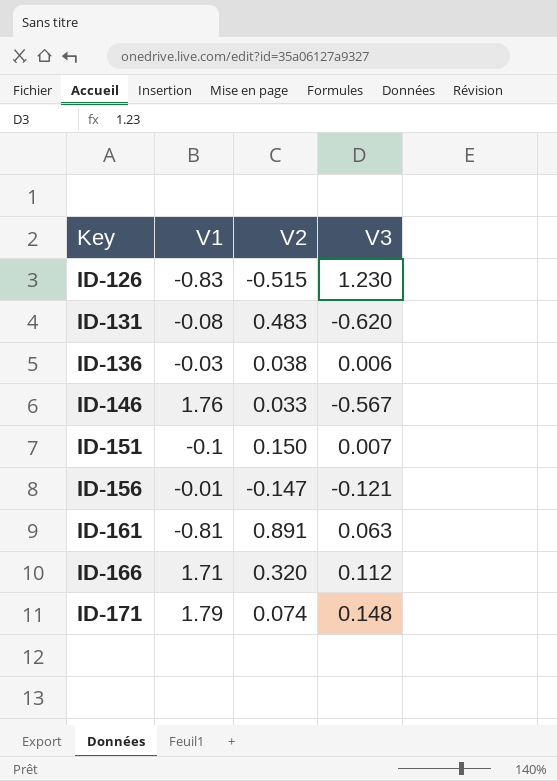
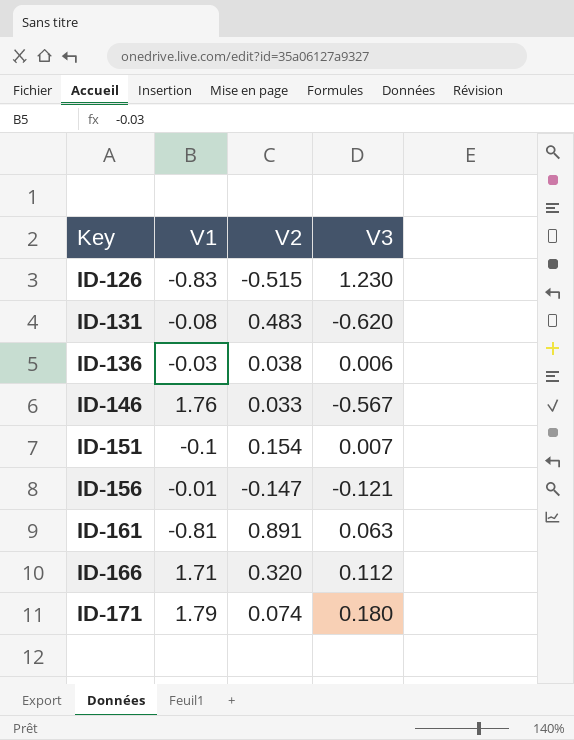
ID-151 | V2: 0.150 -> 0.154
ID-171 | V3: 0.148 -> 0.180

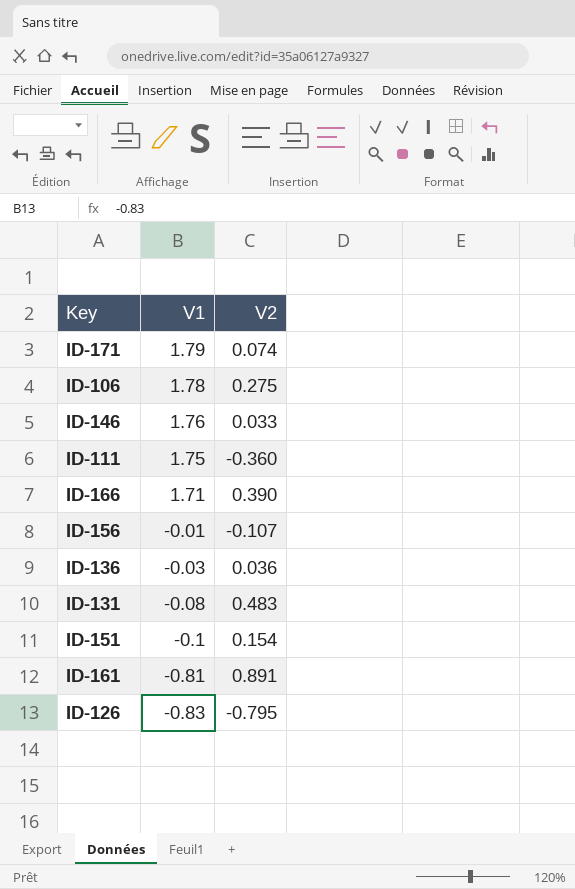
row order: Key ascending -> V1 descending
column V3 | position: 4 -> none
row ID-106: none -> 1.78 | 0.275
row ID-111: none -> 1.75 | -0.360
ID-166 | V2: 0.320 -> 0.390
ID-156 | V2: -0.147 -> -0.107
ID-136 | V2: 0.038 -> 0.036
ID-126 | V2: -0.515 -> -0.795

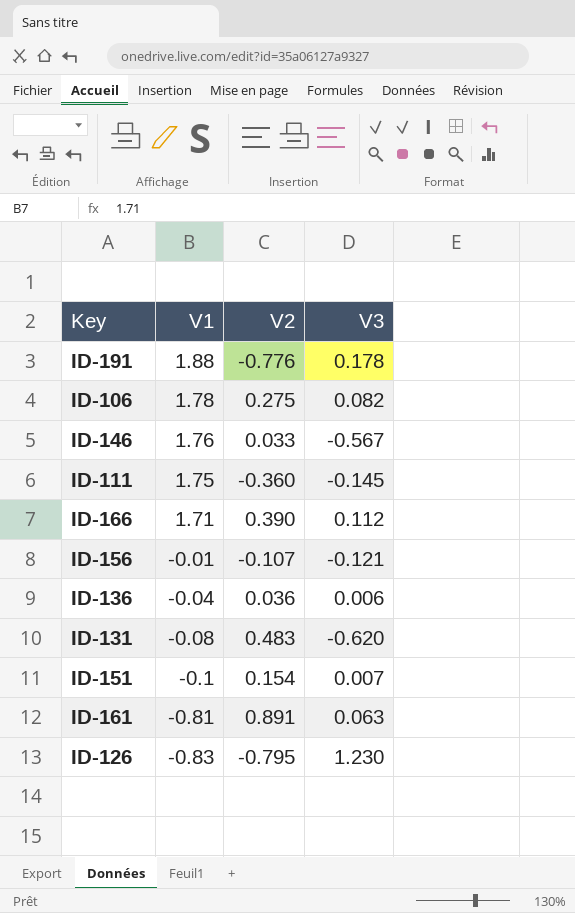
column V3 | position: none -> 4
row ID-171: 1.79 | 0.074 -> none
row ID-191: none -> 1.88 | -0.776 | 0.178
ID-136 | V1: -0.03 -> -0.04

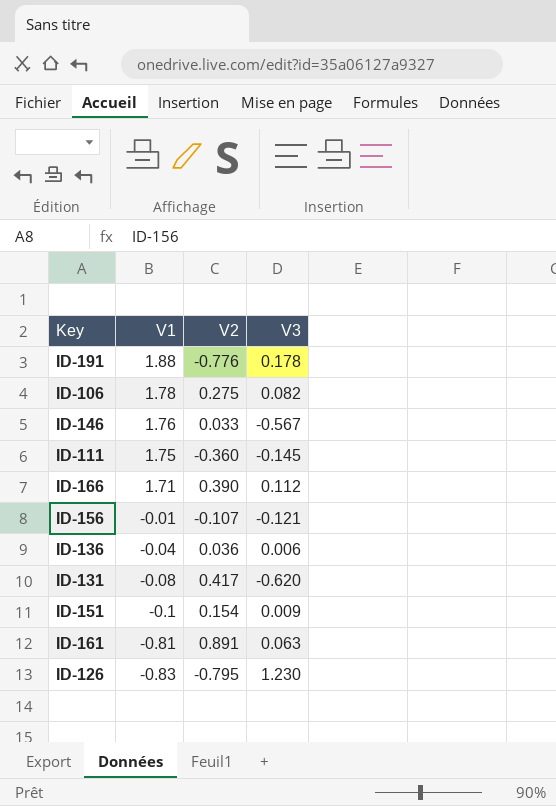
ID-131 | V2: 0.483 -> 0.417
ID-151 | V3: 0.007 -> 0.009

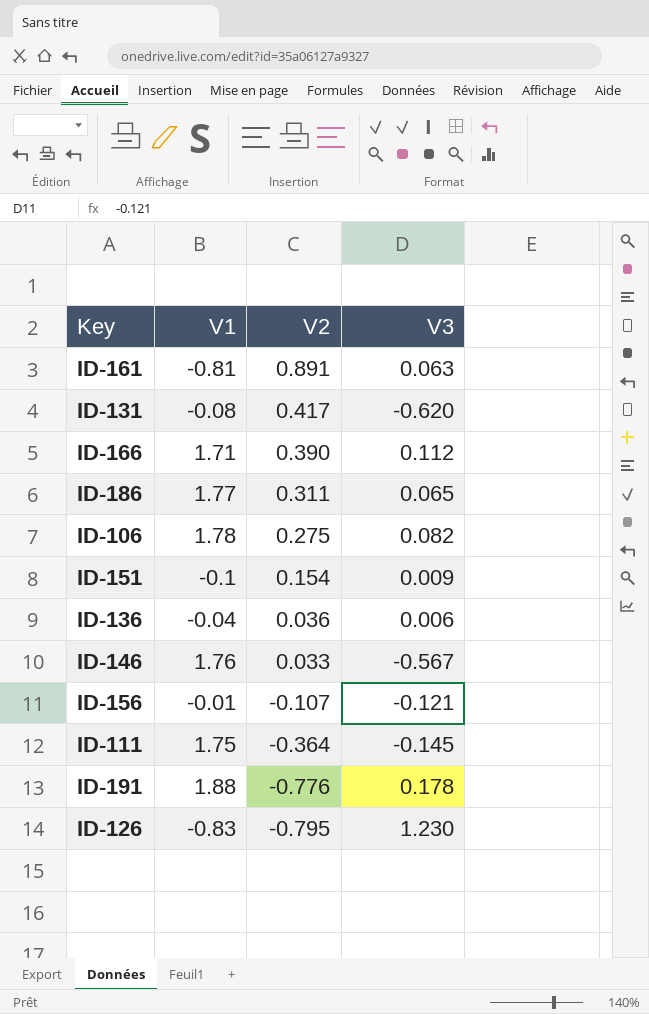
row order: V1 descending -> V2 descending
row ID-186: none -> 1.77 | 0.311 | 0.065
ID-111 | V2: -0.360 -> -0.364

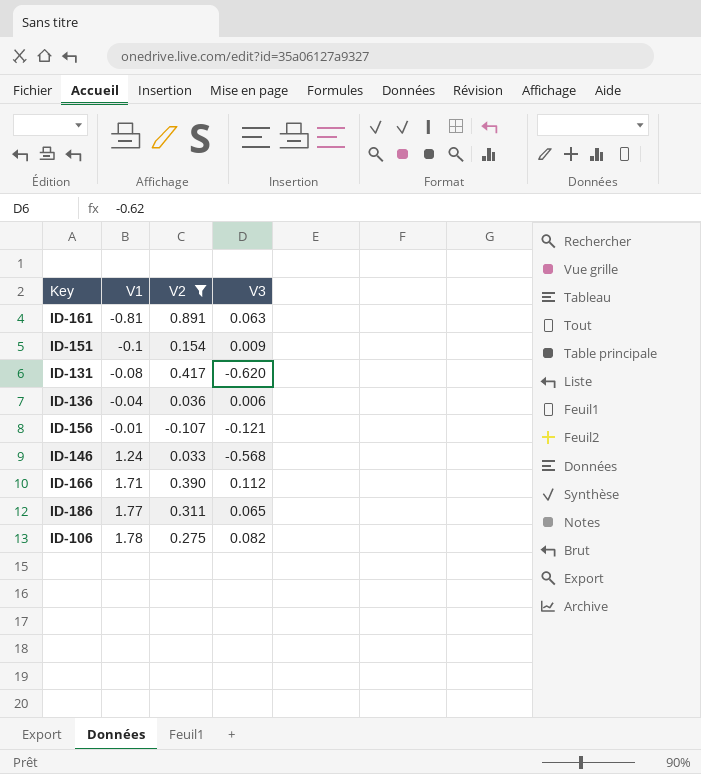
filter: none -> V2 >= -0.107
row order: V2 descending -> V1 ascending
ID-146 | V1: 1.76 -> 1.24
ID-146 | V3: -0.567 -> -0.568

